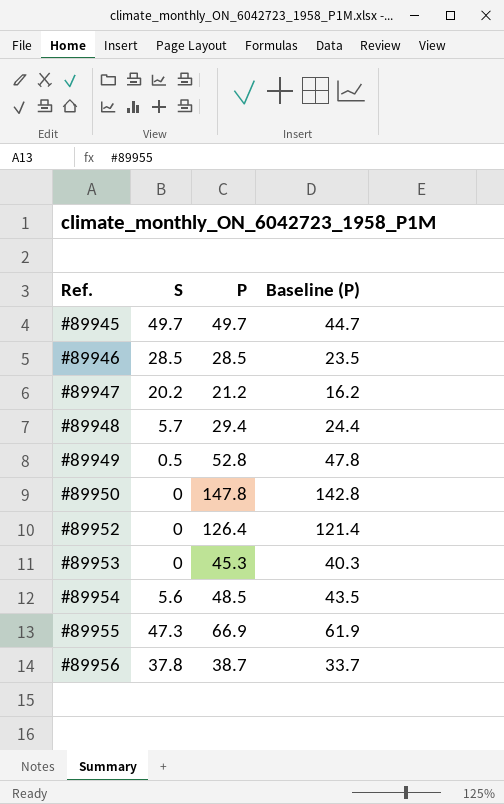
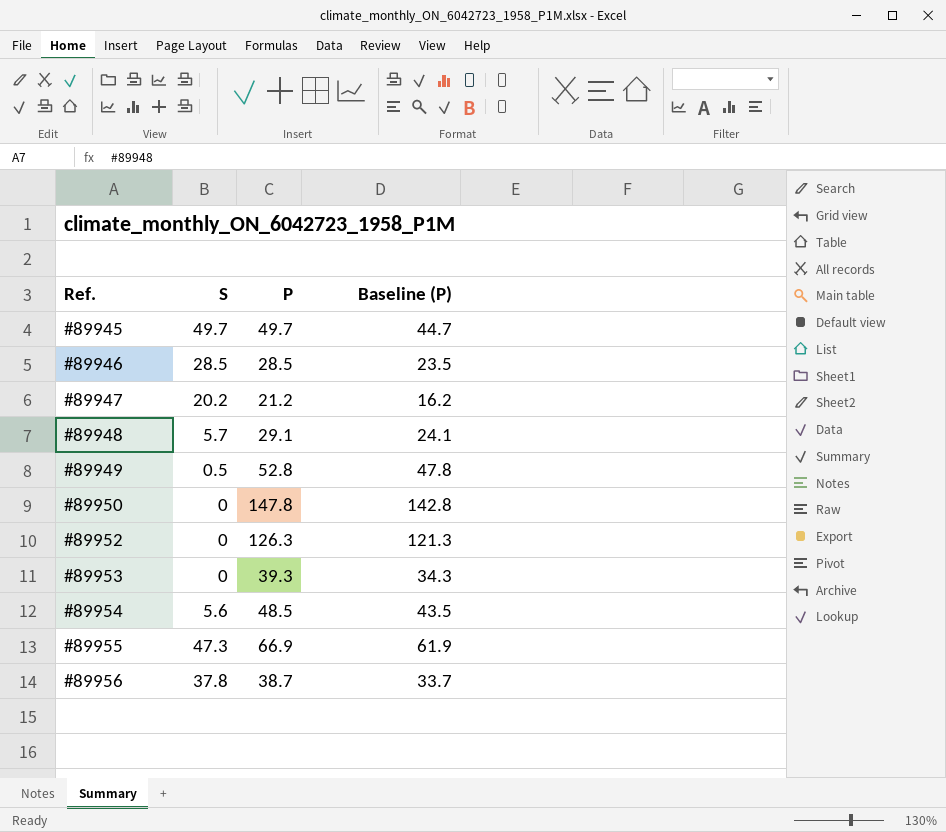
#89948 | P: 29.4 -> 29.1
#89948 | Baseline (P): 24.4 -> 24.1
#89952 | P: 126.4 -> 126.3
#89952 | Baseline (P): 121.4 -> 121.3
#89953 | P: 45.3 -> 39.3
#89953 | Baseline (P): 40.3 -> 34.3

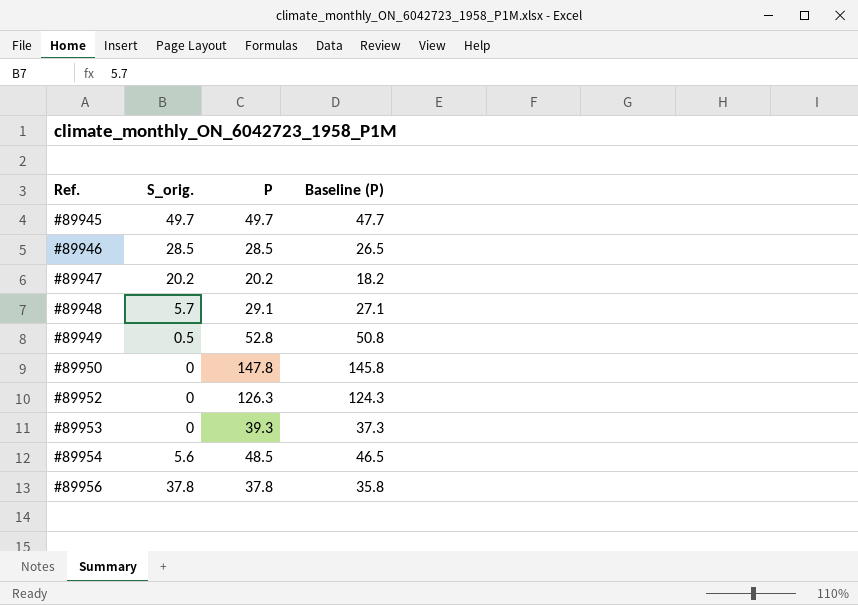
column name: S -> S_orig.
column Baseline (P) | formula: [P] - 5 -> [P] - 2
row #89955: 47.3 | 66.9 | 61.9 -> none
#89947 | P: 21.2 -> 20.2
#89956 | P: 38.7 -> 37.8

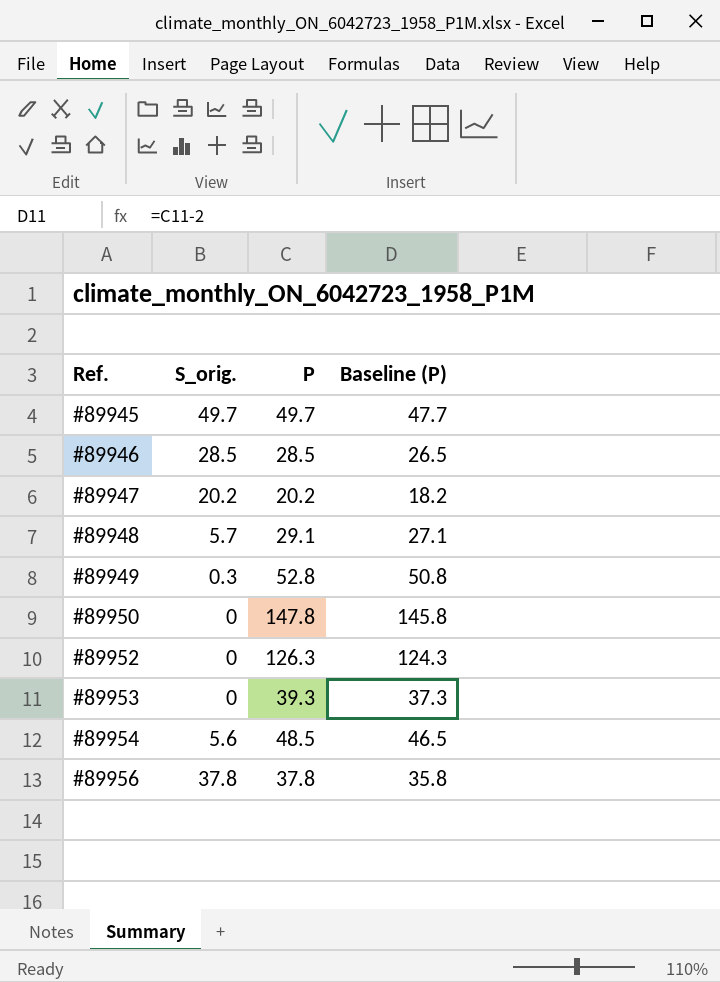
#89949 | S_orig.: 0.5 -> 0.3

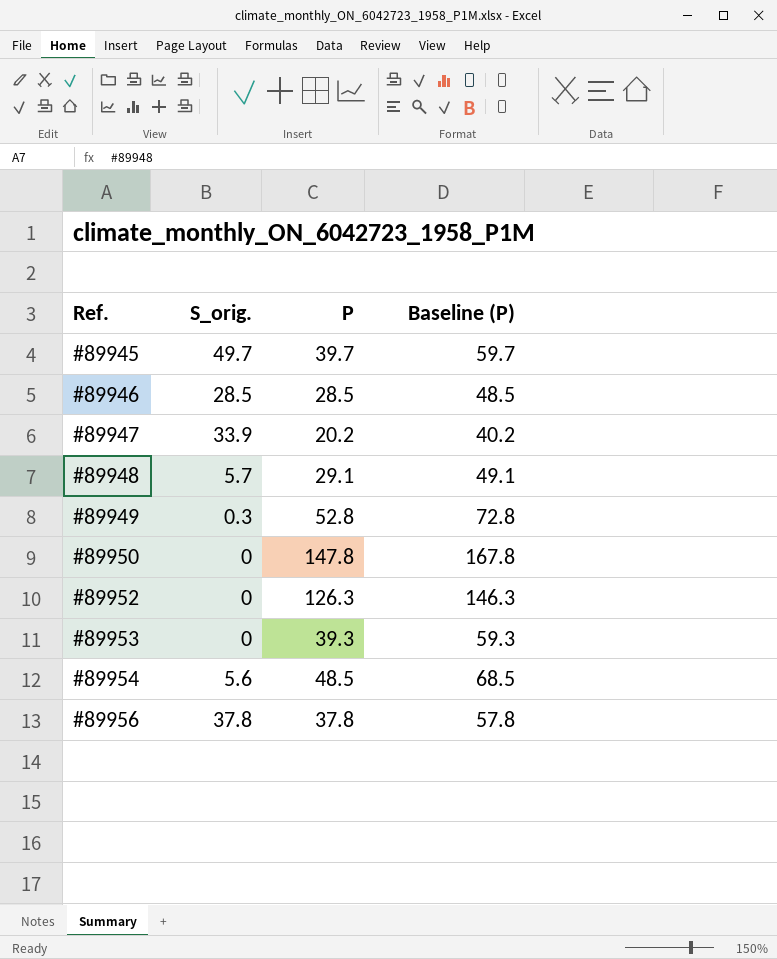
column Baseline (P) | formula: [P] - 2 -> [P] + 20
#89945 | P: 49.7 -> 39.7
#89947 | S_orig.: 20.2 -> 33.9

